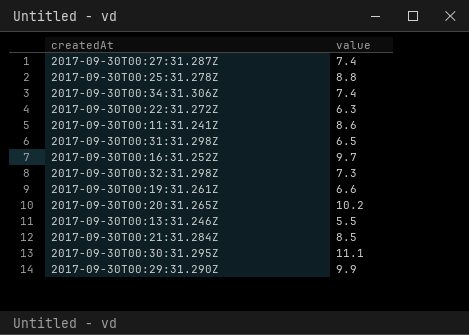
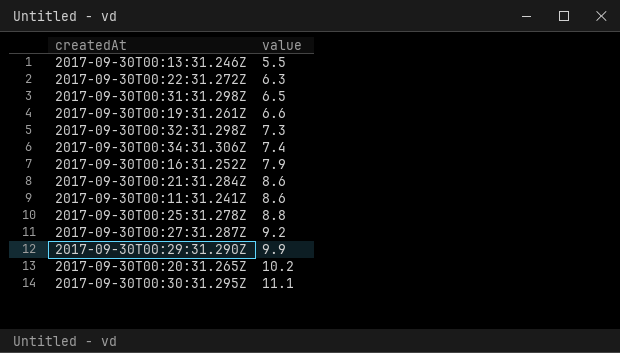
row order: none -> value ascending
2017-09-30T00:16:31.252Z | value: 9.7 -> 7.9
2017-09-30T00:21:31.284Z | value: 8.5 -> 8.6
2017-09-30T00:27:31.287Z | value: 7.4 -> 9.2

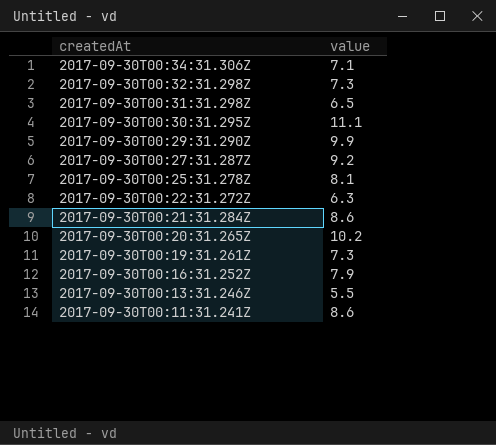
row order: value ascending -> createdAt descending
2017-09-30T00:34:31.306Z | value: 7.4 -> 7.1
2017-09-30T00:25:31.278Z | value: 8.8 -> 8.1
2017-09-30T00:19:31.261Z | value: 6.6 -> 7.3

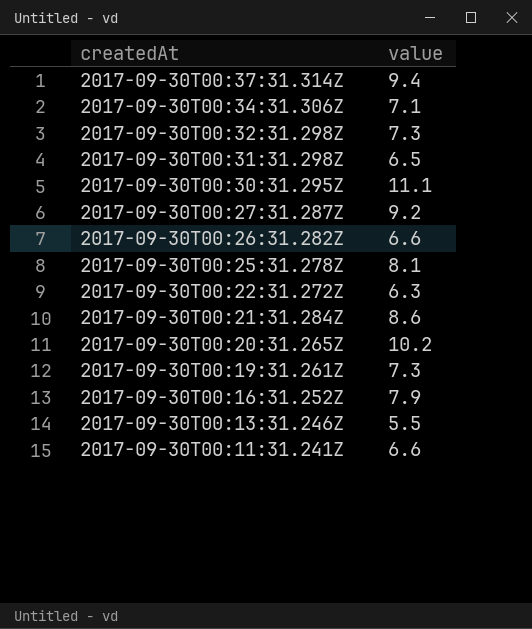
row 2017-09-30T00:29:31.290Z: 9.9 -> none
row 2017-09-30T00:37:31.314Z: none -> 9.4
row 2017-09-30T00:26:31.282Z: none -> 6.6
2017-09-30T00:11:31.241Z | value: 8.6 -> 6.6

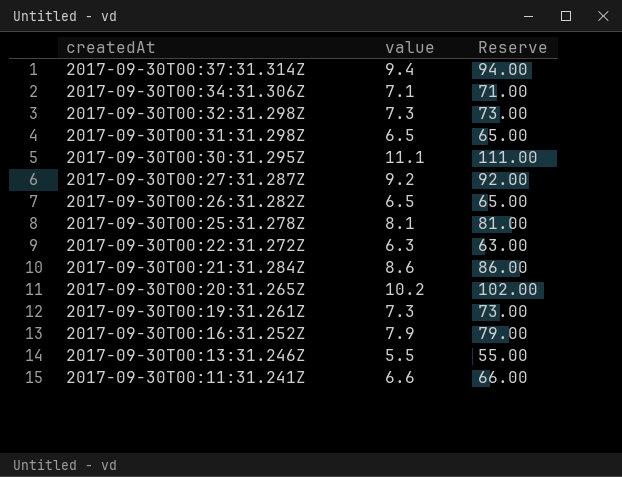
column Reserve | formula: none -> [value] * 10
2017-09-30T00:26:31.282Z | value: 6.6 -> 6.5

